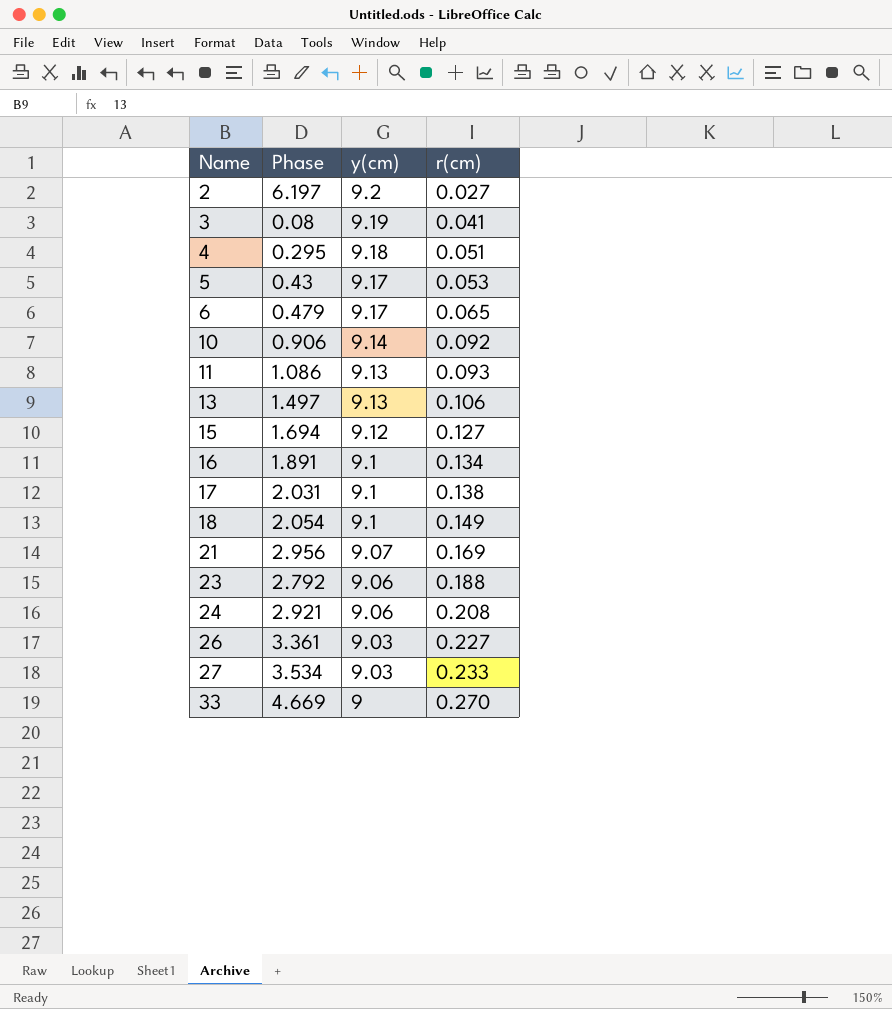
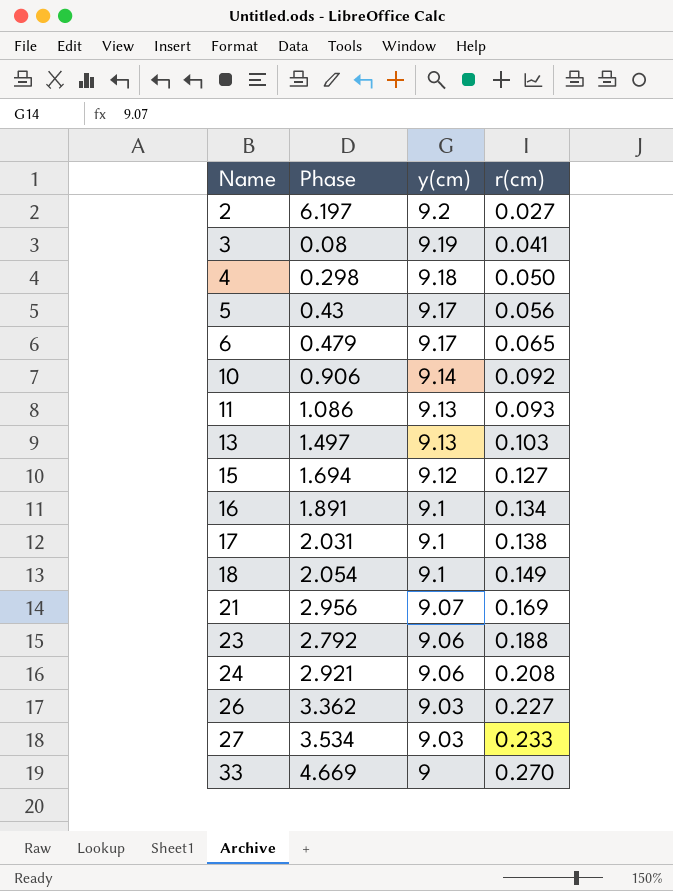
4 | Phase: 0.295 -> 0.298
4 | r(cm): 0.051 -> 0.050
5 | r(cm): 0.053 -> 0.056
13 | r(cm): 0.106 -> 0.103
26 | Phase: 3.361 -> 3.362

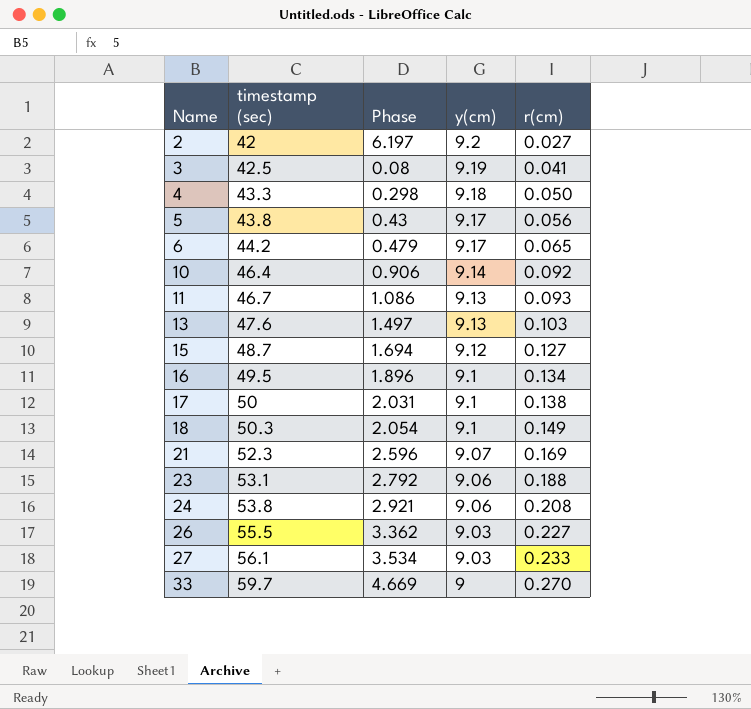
column timestamp (sec) | position: none -> 2
16 | Phase: 1.891 -> 1.896
21 | Phase: 2.956 -> 2.596

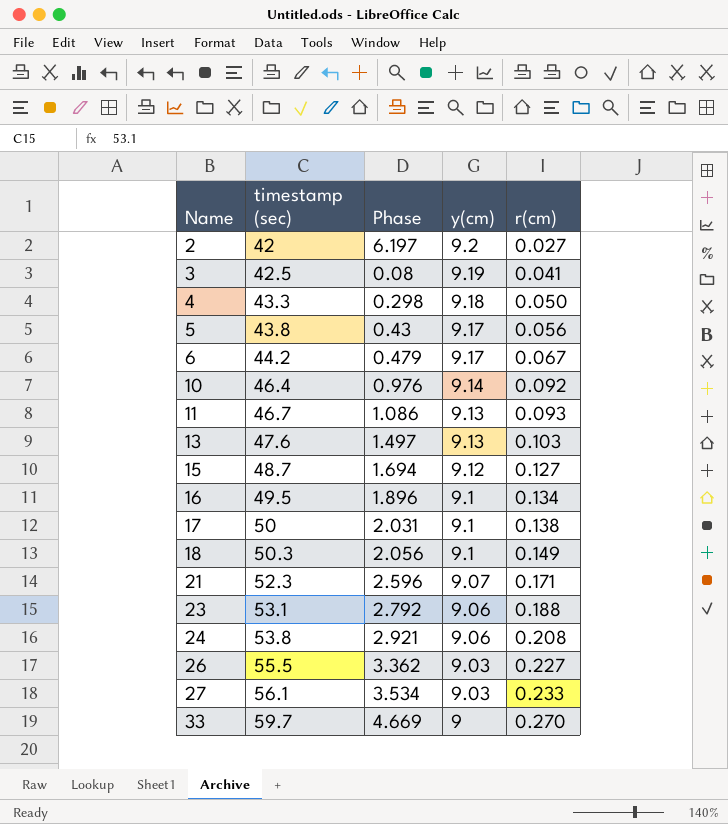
6 | r(cm): 0.065 -> 0.067
10 | Phase: 0.906 -> 0.976
18 | Phase: 2.054 -> 2.056
21 | r(cm): 0.169 -> 0.171

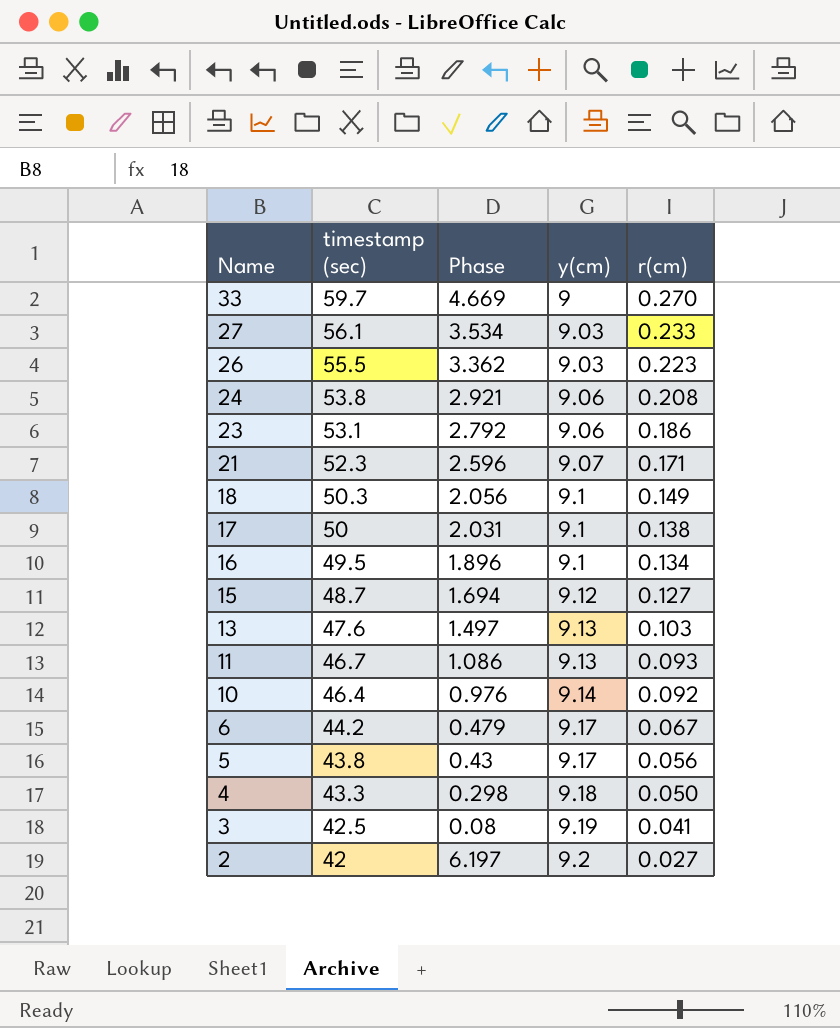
row order: Name ascending -> Name descending
26 | r(cm): 0.227 -> 0.223
23 | r(cm): 0.188 -> 0.186

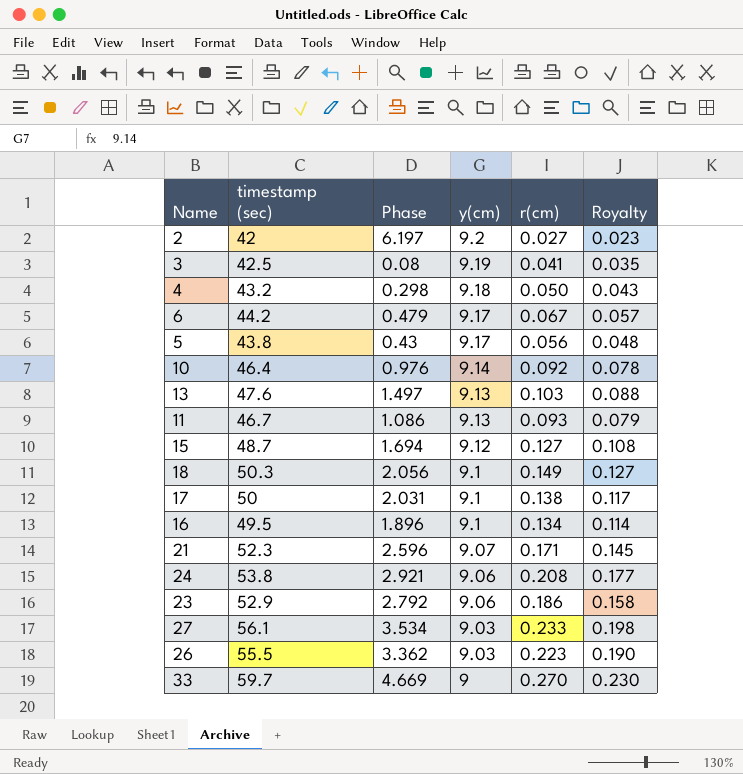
row order: Name descending -> y(cm) descending
column Royalty | formula: none -> [r(cm)] * 0.85
4 | timestamp (sec): 43.3 -> 43.2
23 | timestamp (sec): 53.1 -> 52.9

